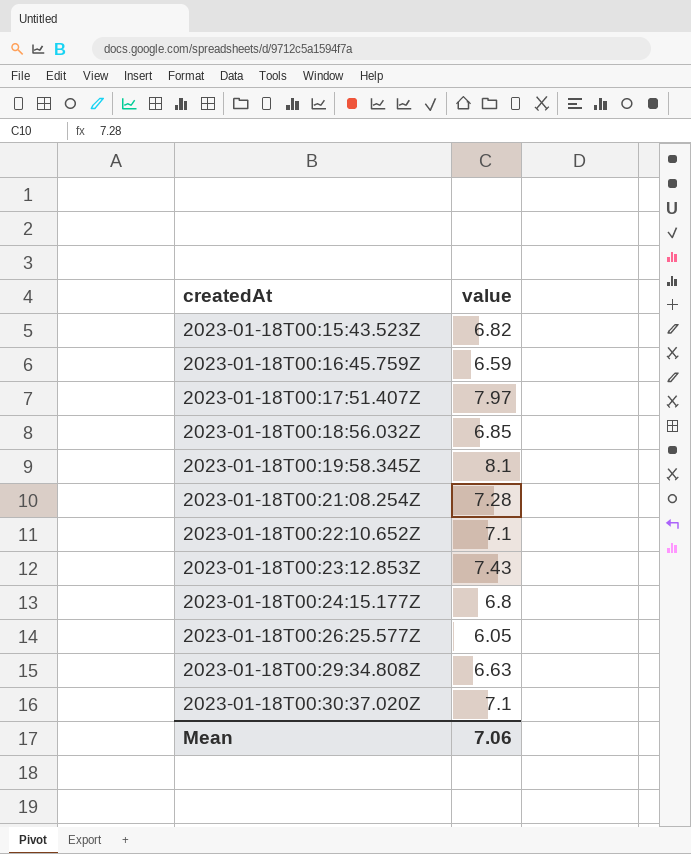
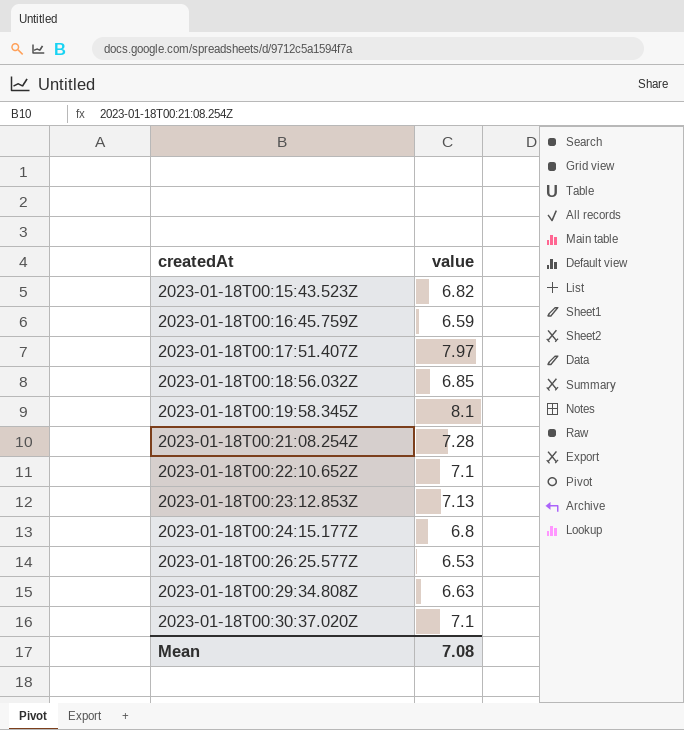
2023-01-18T00:23:12.853Z | value: 7.43 -> 7.13
2023-01-18T00:26:25.577Z | value: 6.05 -> 6.53
Mean | value: 7.06 -> 7.08

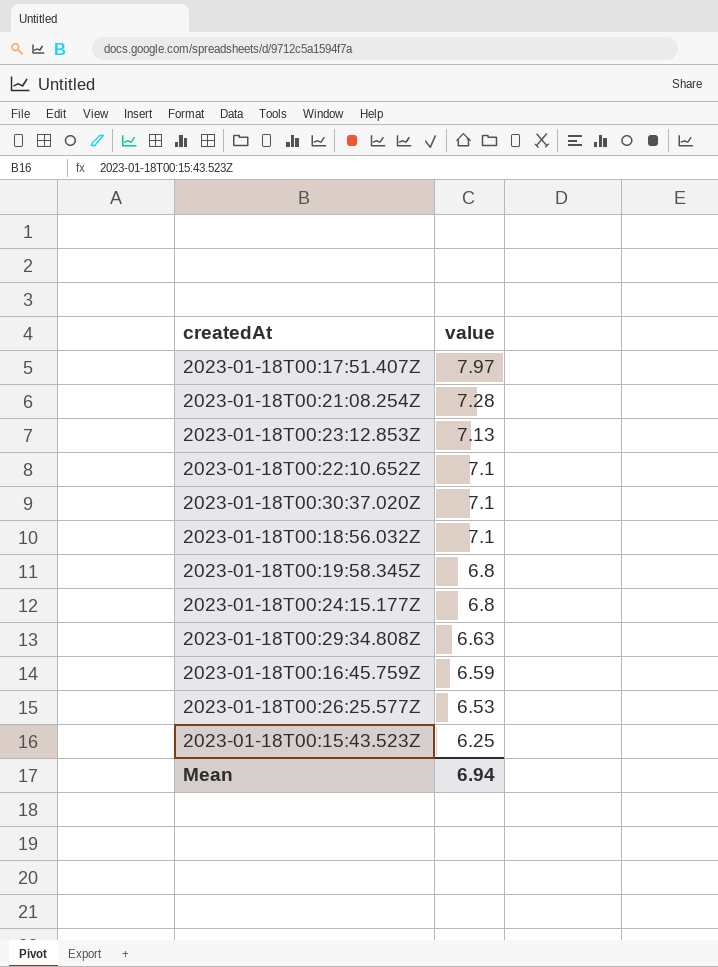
row order: createdAt ascending -> value descending
2023-01-18T00:18:56.032Z | value: 6.85 -> 7.1
2023-01-18T00:19:58.345Z | value: 8.1 -> 6.8
2023-01-18T00:15:43.523Z | value: 6.82 -> 6.25
Mean | value: 7.08 -> 6.94

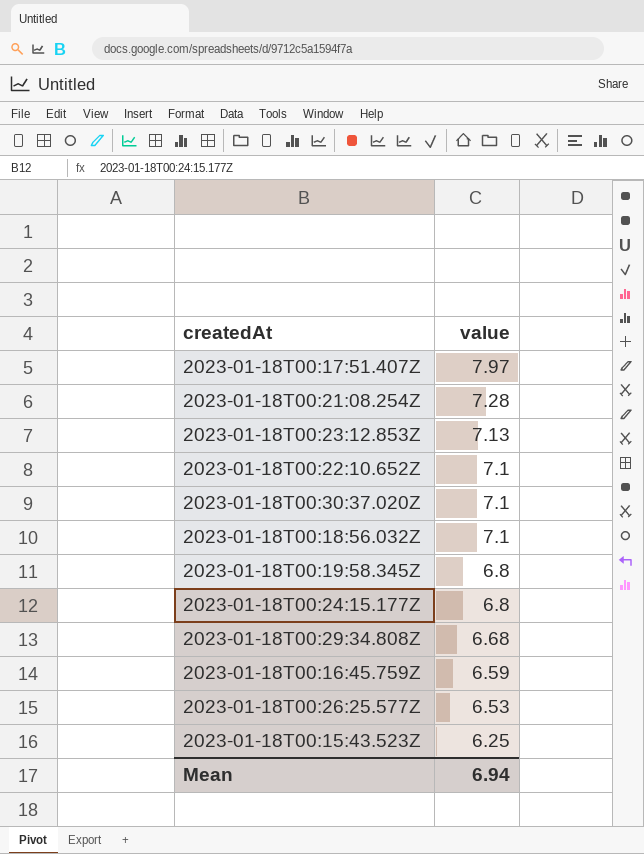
2023-01-18T00:29:34.808Z | value: 6.63 -> 6.68

